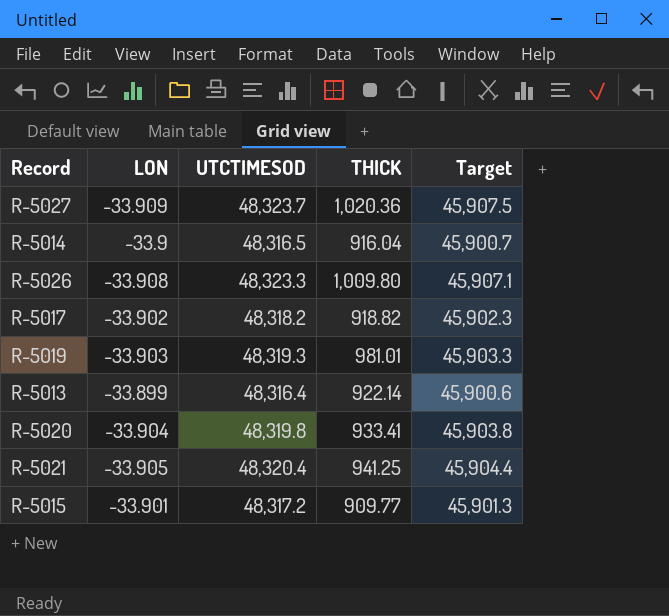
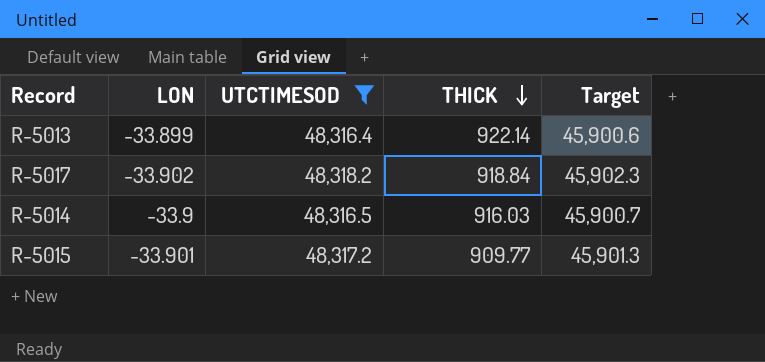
filter: none -> UTCTIMESOD <= 48,318.2
row order: none -> THICK descending
R-5017 | THICK: 918.82 -> 918.84
R-5014 | THICK: 916.04 -> 916.03

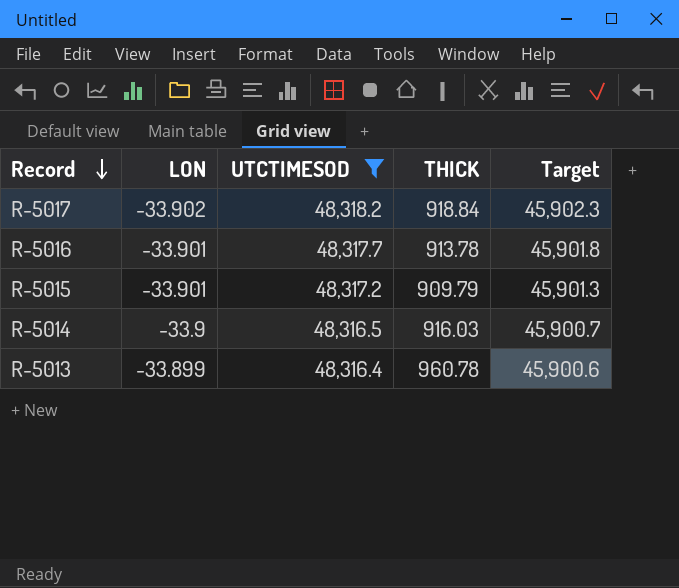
row order: THICK descending -> Record descending
row R-5016: none -> -33.901 | 48,317.7 | 913.78 | 45,901.8
R-5015 | THICK: 909.77 -> 909.79
R-5013 | THICK: 922.14 -> 960.78

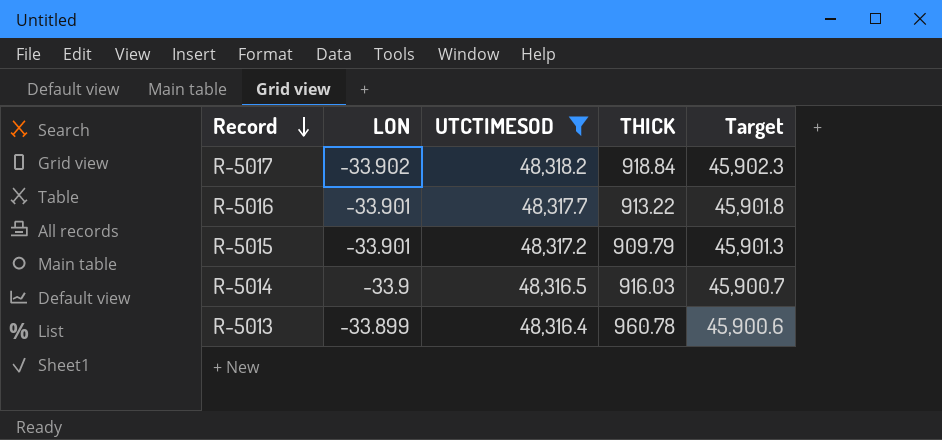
R-5016 | THICK: 913.78 -> 913.22

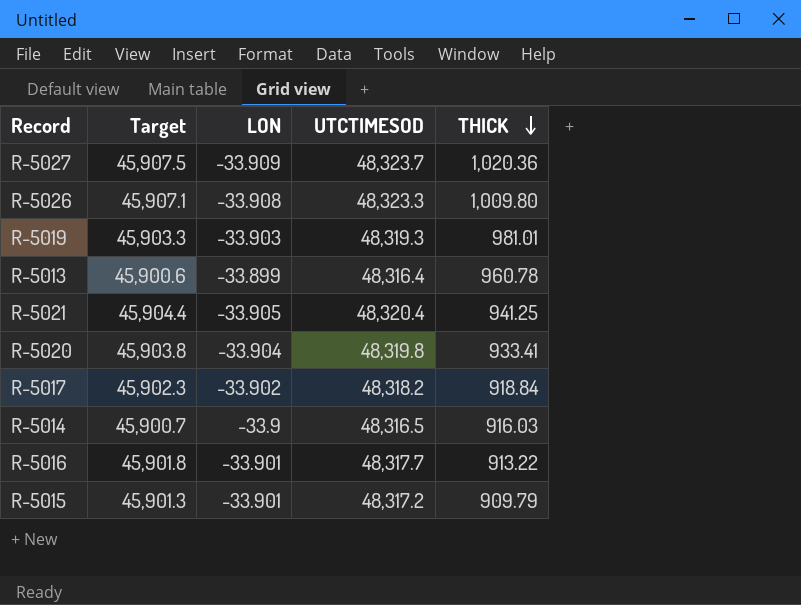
filter: UTCTIMESOD <= 48,318.2 -> none
row order: Record descending -> THICK descending
column Target | position: 5 -> 2

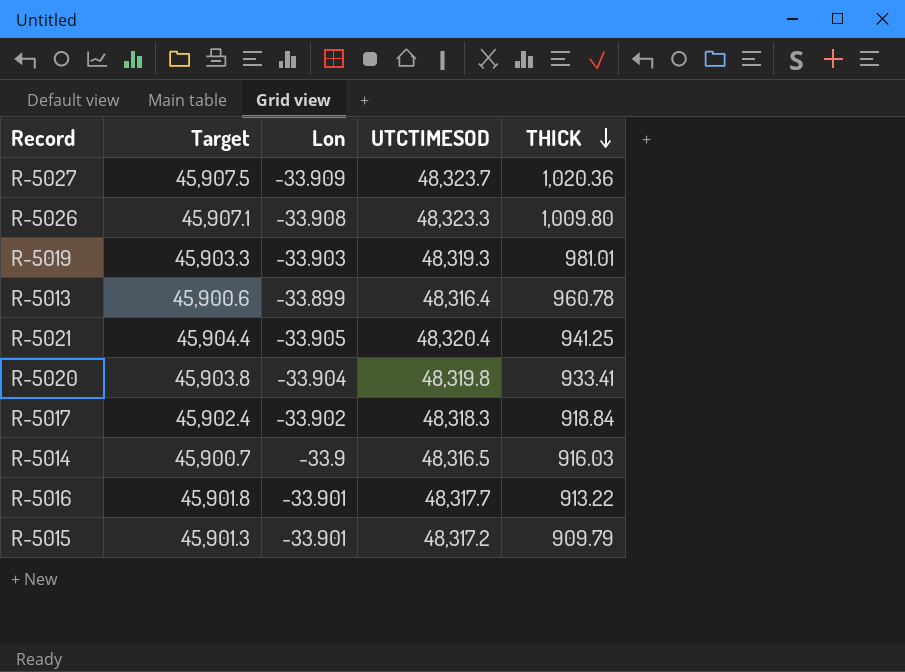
column name: LON -> Lon
R-5017 | Target: 45,902.3 -> 45,902.4
R-5017 | UTCTIMESOD: 48,318.2 -> 48,318.3

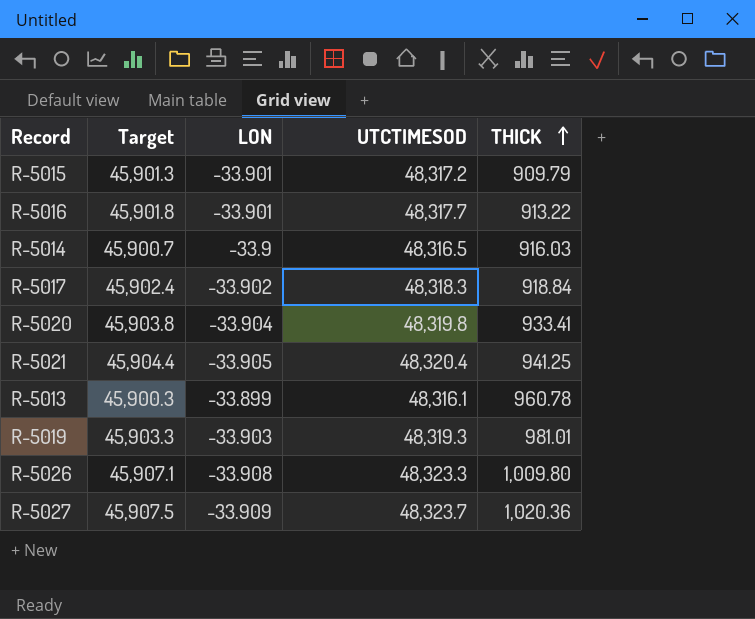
row order: THICK descending -> THICK ascending
column name: Lon -> LON
R-5013 | Target: 45,900.6 -> 45,900.3
R-5013 | UTCTIMESOD: 48,316.4 -> 48,316.1

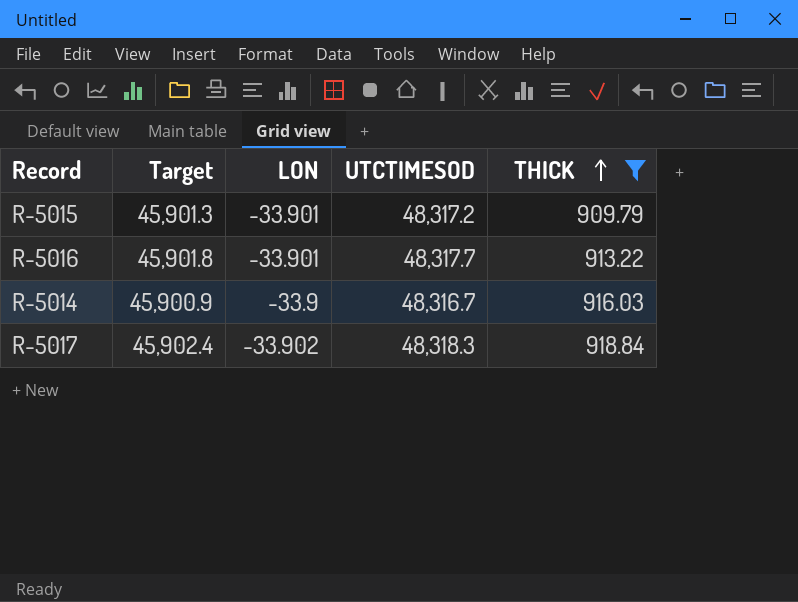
filter: none -> THICK <= 918.84
R-5014 | Target: 45,900.7 -> 45,900.9
R-5014 | UTCTIMESOD: 48,316.5 -> 48,316.7

